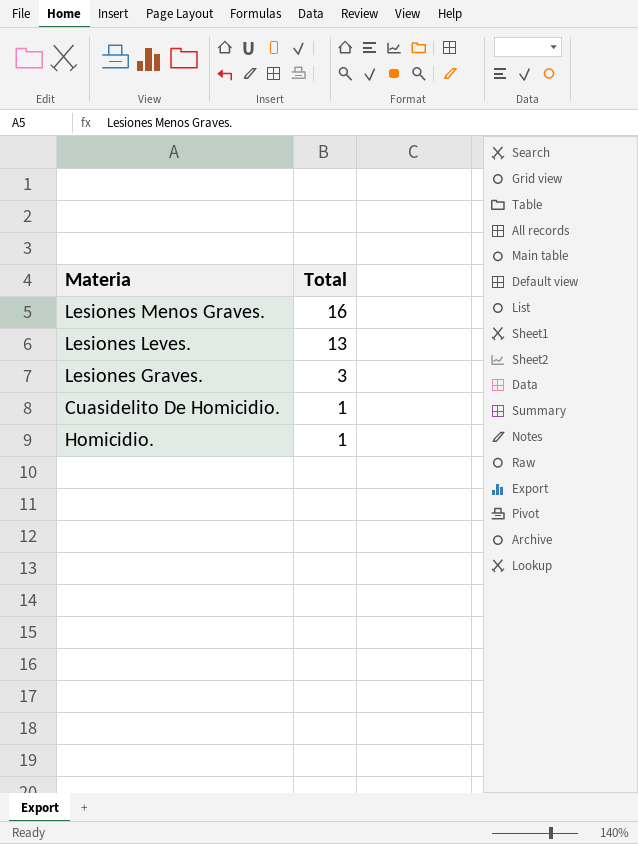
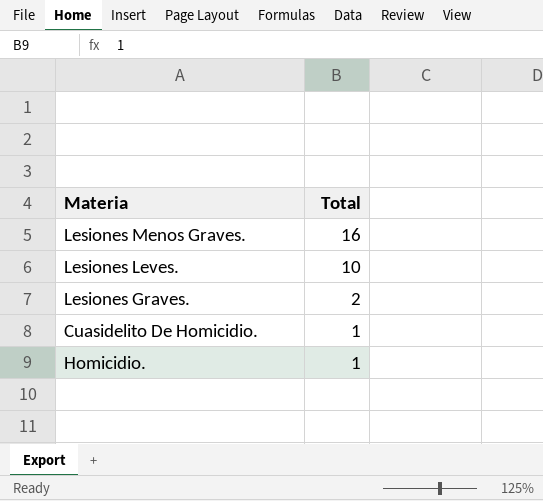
Lesiones Leves. | Total: 13 -> 10
Lesiones Graves. | Total: 3 -> 2

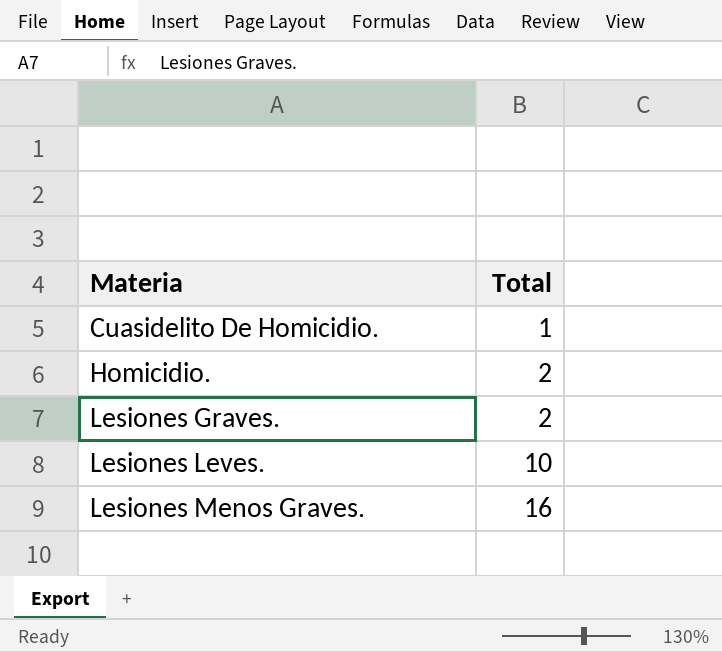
row order: Total descending -> Materia ascending
Homicidio. | Total: 1 -> 2

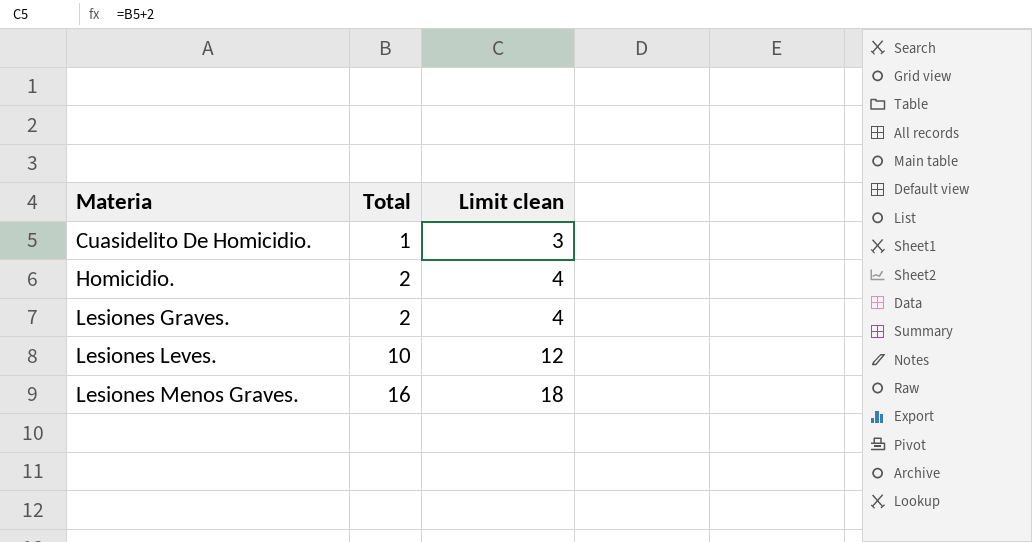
column Limit clean | formula: none -> [Total] + 2

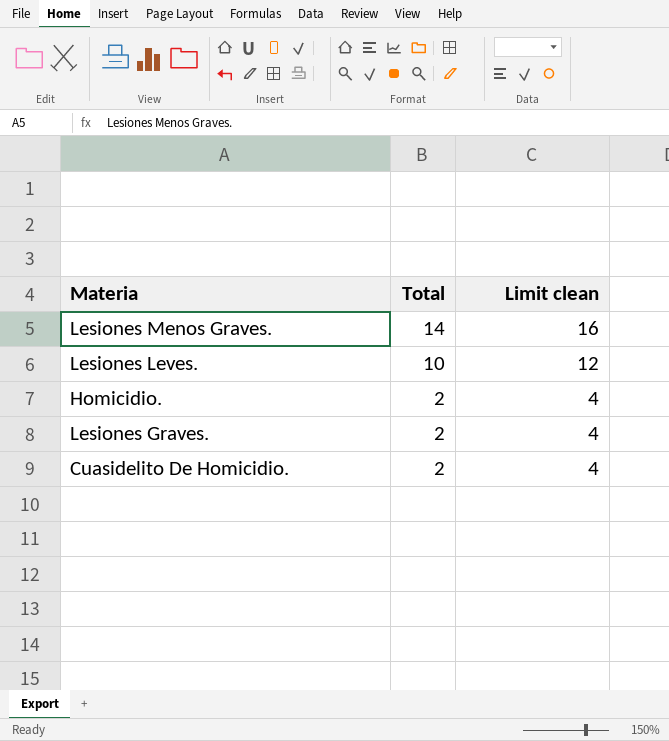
row order: Materia ascending -> Total descending
Lesiones Menos Graves. | Total: 16 -> 14
Lesiones Menos Graves. | Limit clean: 18 -> 16
Cuasidelito De Homicidio. | Total: 1 -> 2
Cuasidelito De Homicidio. | Limit clean: 3 -> 4

